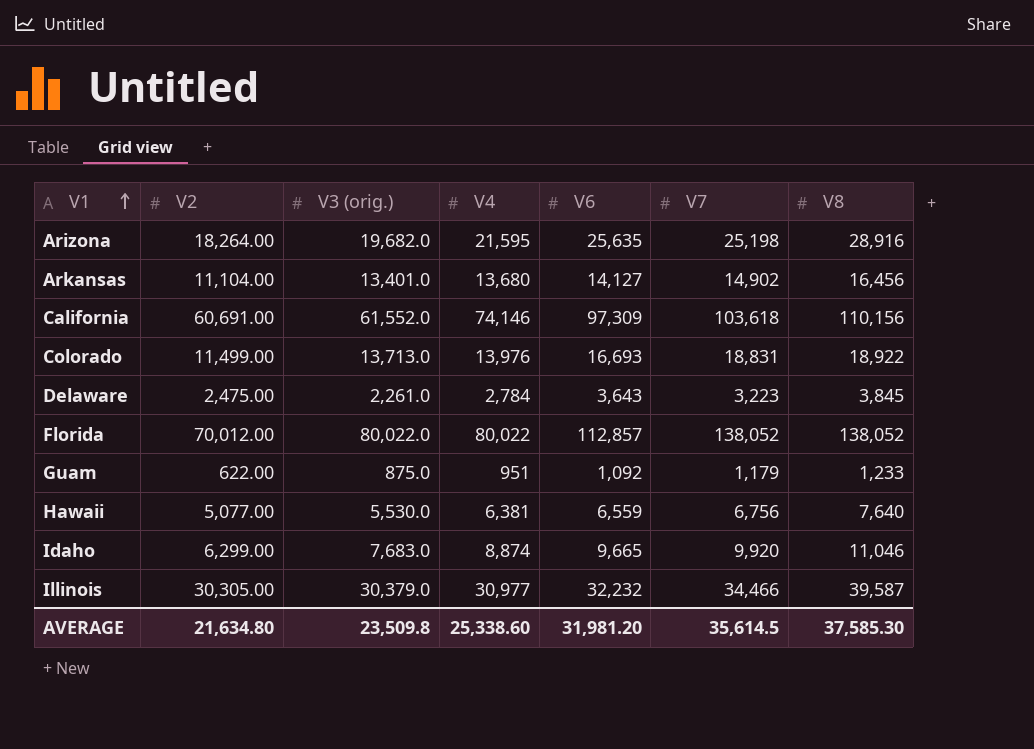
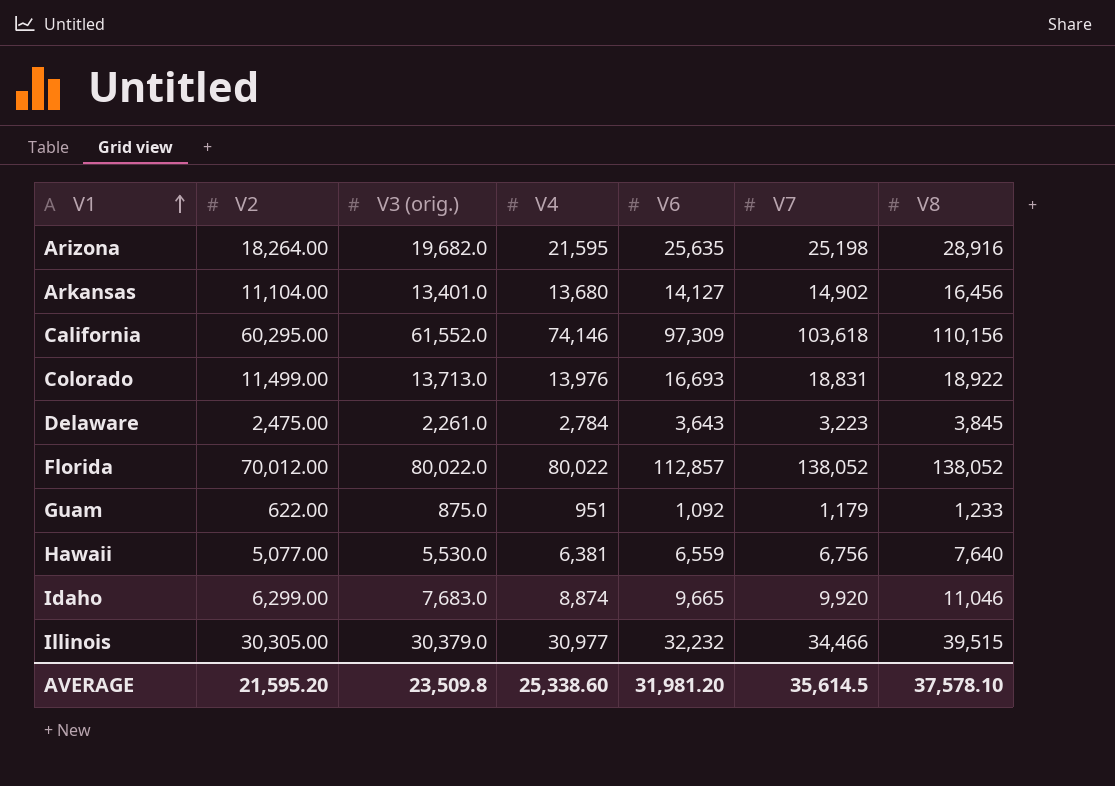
California | V2: 60,691.00 -> 60,295.00
Illinois | V8: 39,587 -> 39,515
AVERAGE | V2: 21,634.80 -> 21,595.20
AVERAGE | V8: 37,585.30 -> 37,578.10

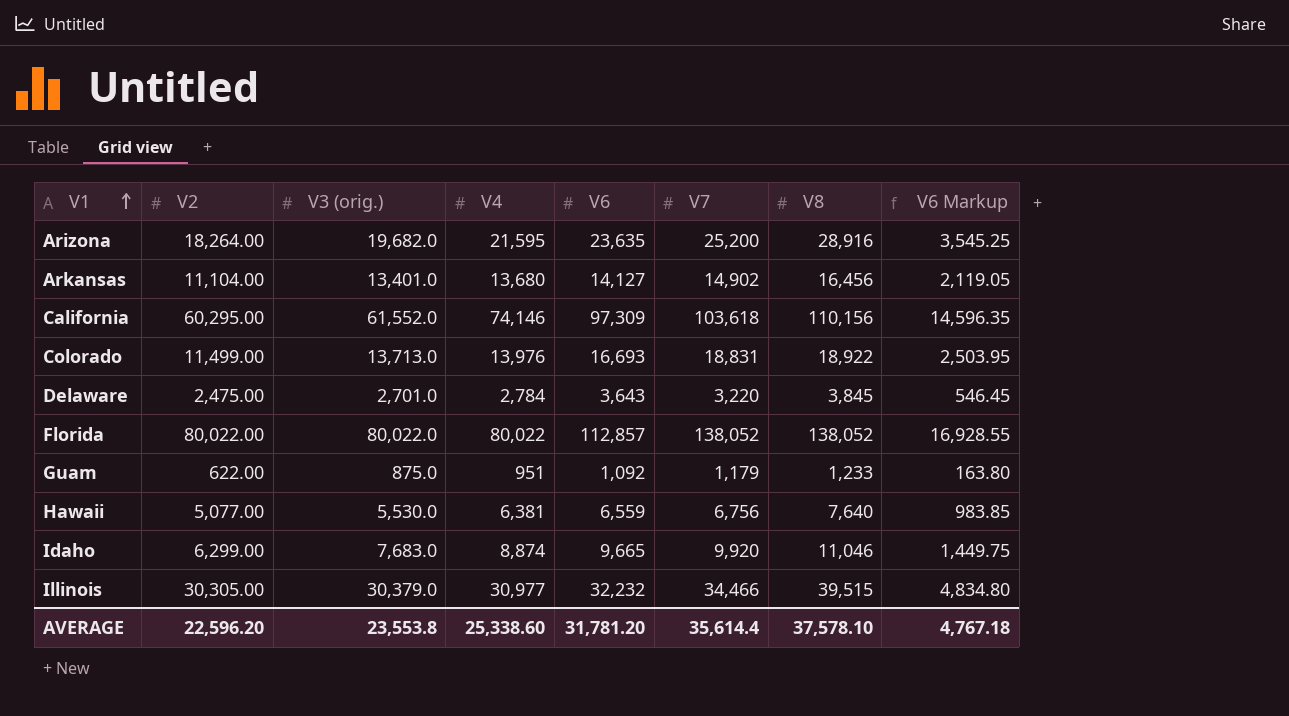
column V6 Markup | formula: none -> [V6] * 0.15
Arizona | V6: 25,635 -> 23,635
Arizona | V7: 25,198 -> 25,200
Delaware | V3 (orig.): 2,261.0 -> 2,701.0
Delaware | V7: 3,223 -> 3,220
Florida | V2: 70,012.00 -> 80,022.00
AVERAGE | V2: 21,595.20 -> 22,596.20
AVERAGE | V3 (orig.): 23,509.8 -> 23,553.8
AVERAGE | V6: 31,981.20 -> 31,781.20
AVERAGE | V7: 35,614.5 -> 35,614.4

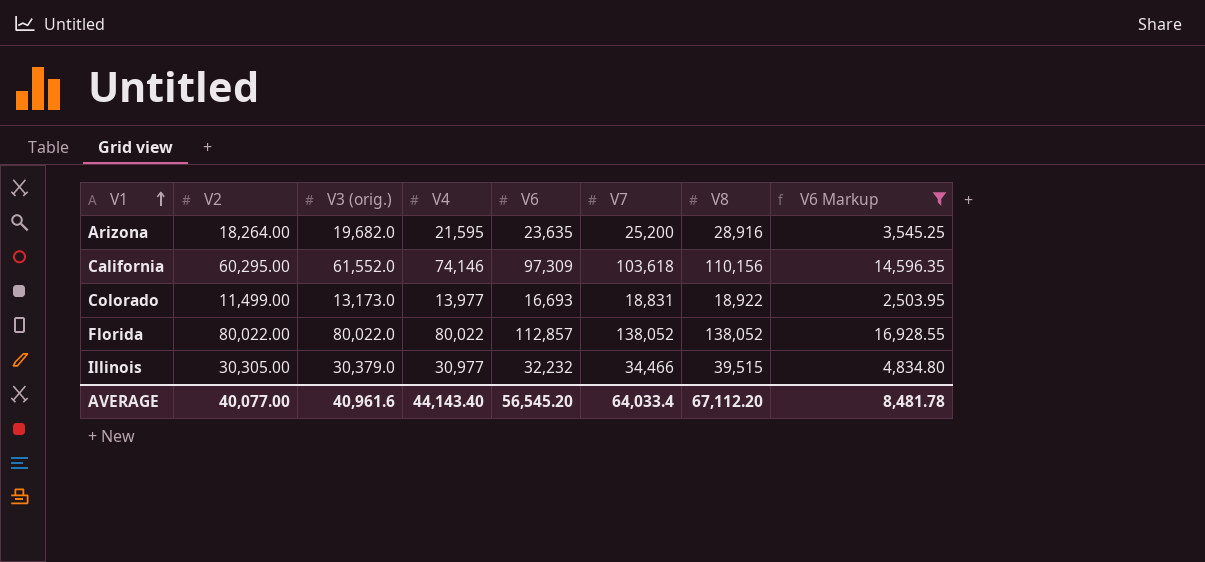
filter: none -> V6 Markup >= 2,503.95
Colorado | V3 (orig.): 13,713.0 -> 13,173.0
Colorado | V4: 13,976 -> 13,977
AVERAGE | V2: 22,596.20 -> 40,077.00
AVERAGE | V3 (orig.): 23,553.8 -> 40,961.6
AVERAGE | V4: 25,338.60 -> 44,143.40
AVERAGE | V6: 31,781.20 -> 56,545.20
AVERAGE | V7: 35,614.4 -> 64,033.4
AVERAGE | V8: 37,578.10 -> 67,112.20
AVERAGE | V6 Markup: 4,767.18 -> 8,481.78

